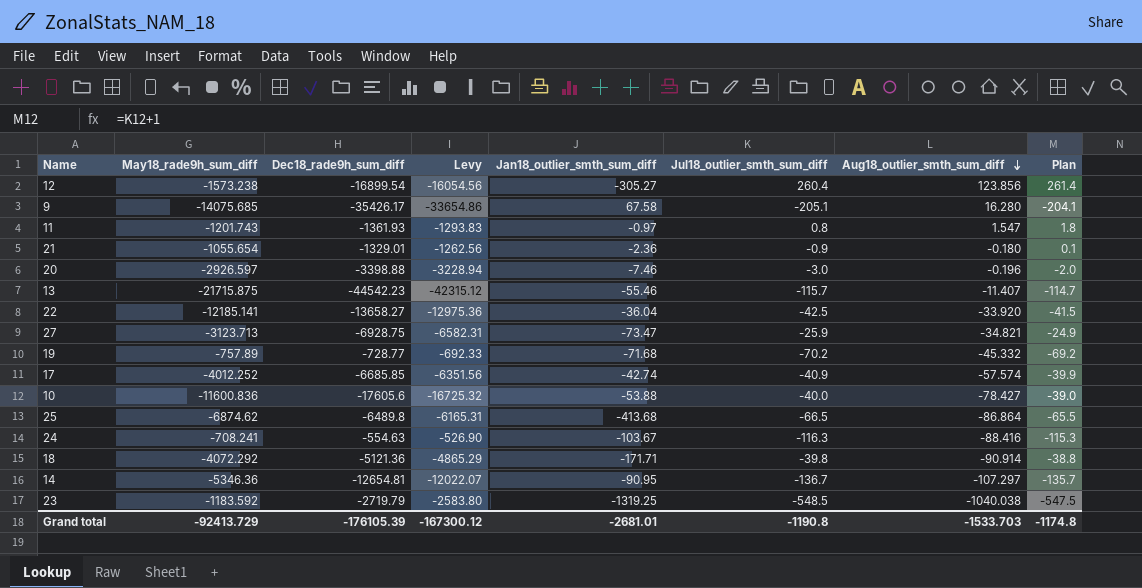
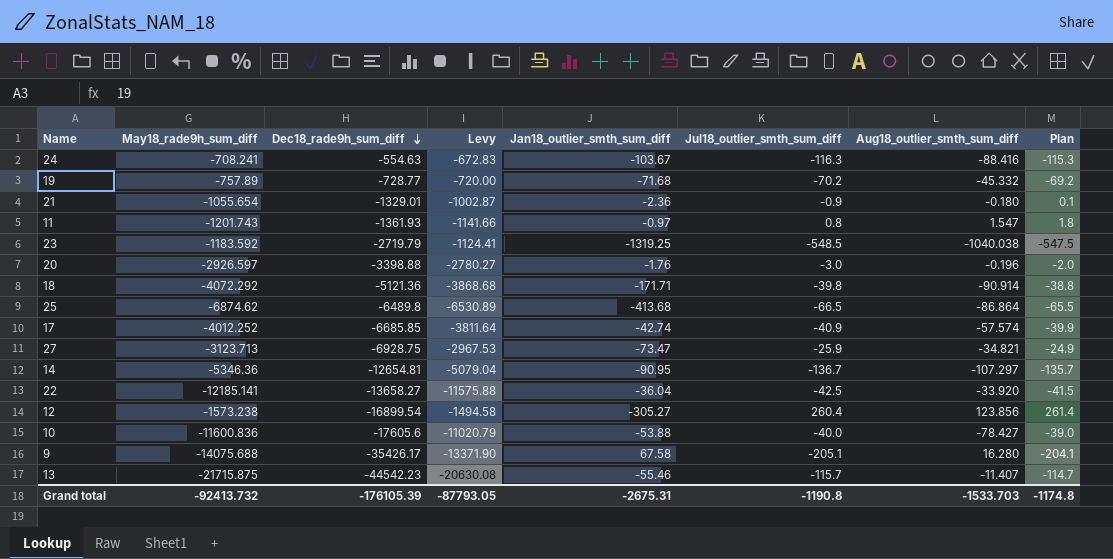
row order: Aug18_outlier_smth_sum_diff descending -> Dec18_rade9h_sum_diff descending
column Levy | formula: [Dec18_rade9h_sum_diff] * 0.95 -> [May18_rade9h_sum_diff] * 0.95
20 | Jan18_outlier_smth_sum_diff: -7.46 -> -1.76
9 | May18_rade9h_sum_diff: -14075.685 -> -14075.688
Grand total | May18_rade9h_sum_diff: -92413.729 -> -92413.732
Grand total | Levy: -167300.12 -> -87793.05
Grand total | Jan18_outlier_smth_sum_diff: -2681.01 -> -2675.31

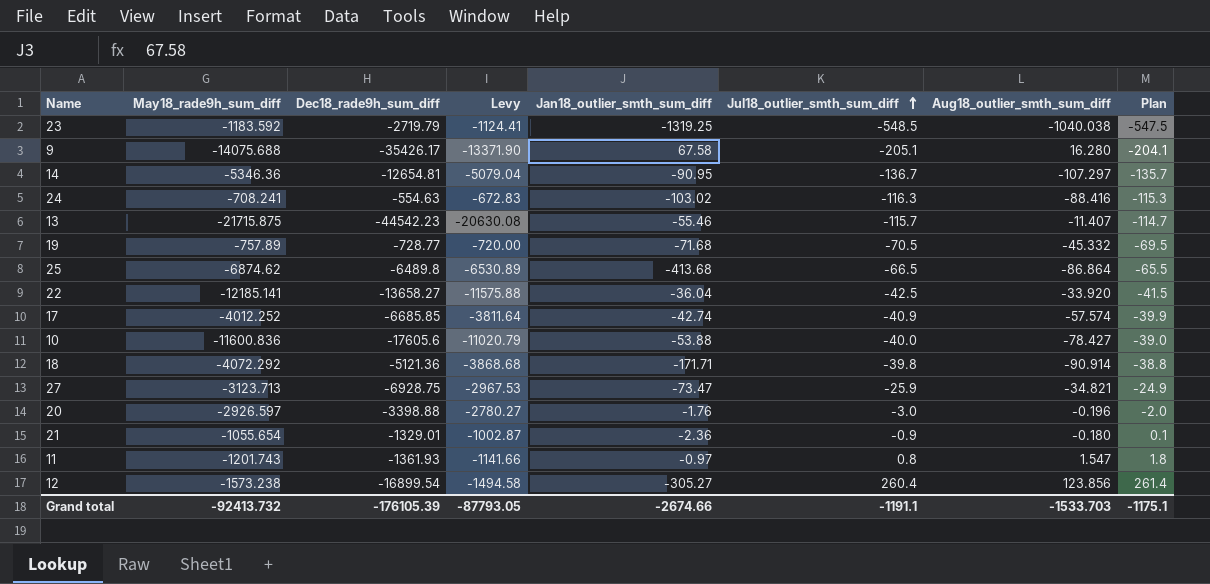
row order: Dec18_rade9h_sum_diff descending -> Jul18_outlier_smth_sum_diff ascending
24 | Jan18_outlier_smth_sum_diff: -103.67 -> -103.02
19 | Jul18_outlier_smth_sum_diff: -70.2 -> -70.5
19 | Plan: -69.2 -> -69.5
Grand total | Jan18_outlier_smth_sum_diff: -2675.31 -> -2674.66
Grand total | Jul18_outlier_smth_sum_diff: -1190.8 -> -1191.1
Grand total | Plan: -1174.8 -> -1175.1

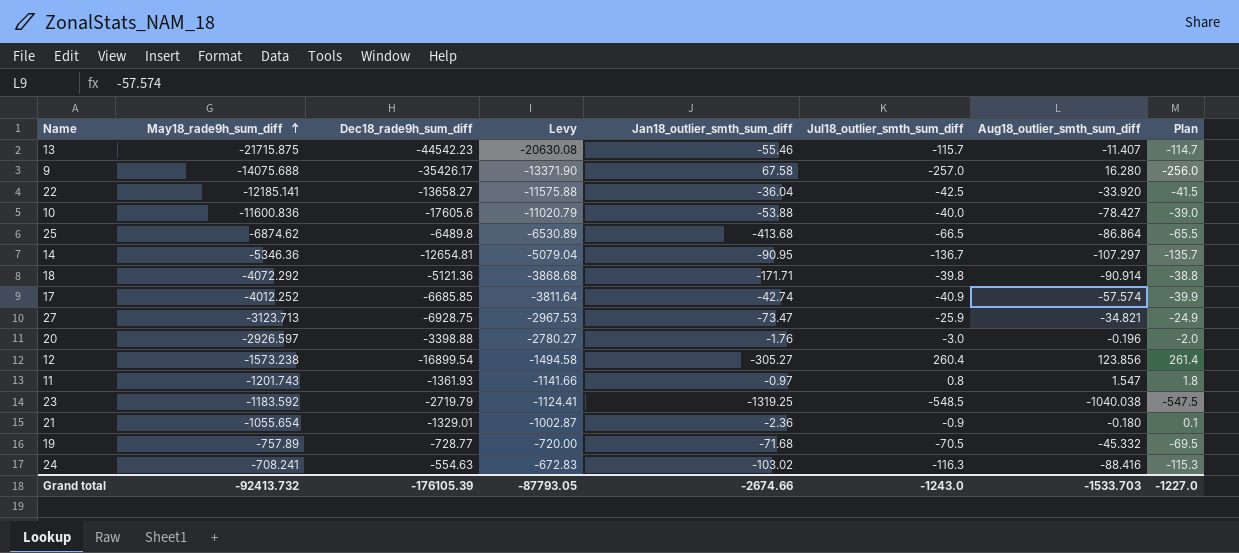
row order: Jul18_outlier_smth_sum_diff ascending -> May18_rade9h_sum_diff ascending
9 | Jul18_outlier_smth_sum_diff: -205.1 -> -257.0
9 | Plan: -204.1 -> -256.0
Grand total | Jul18_outlier_smth_sum_diff: -1191.1 -> -1243.0
Grand total | Plan: -1175.1 -> -1227.0

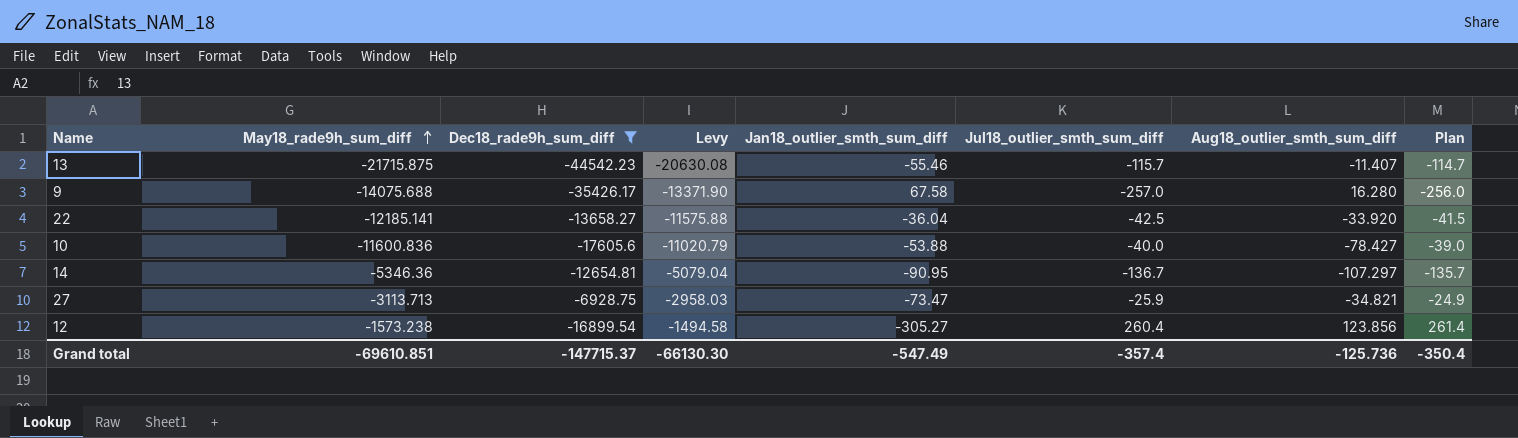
filter: none -> Dec18_rade9h_sum_diff <= -6928.75
27 | May18_rade9h_sum_diff: -3123.713 -> -3113.713
27 | Levy: -2967.53 -> -2958.03
Grand total | May18_rade9h_sum_diff: -92413.732 -> -69610.851
Grand total | Dec18_rade9h_sum_diff: -176105.39 -> -147715.37
Grand total | Levy: -87793.05 -> -66130.30
Grand total | Jan18_outlier_smth_sum_diff: -2674.66 -> -547.49
Grand total | Jul18_outlier_smth_sum_diff: -1243.0 -> -357.4
Grand total | Aug18_outlier_smth_sum_diff: -1533.703 -> -125.736
Grand total | Plan: -1227.0 -> -350.4

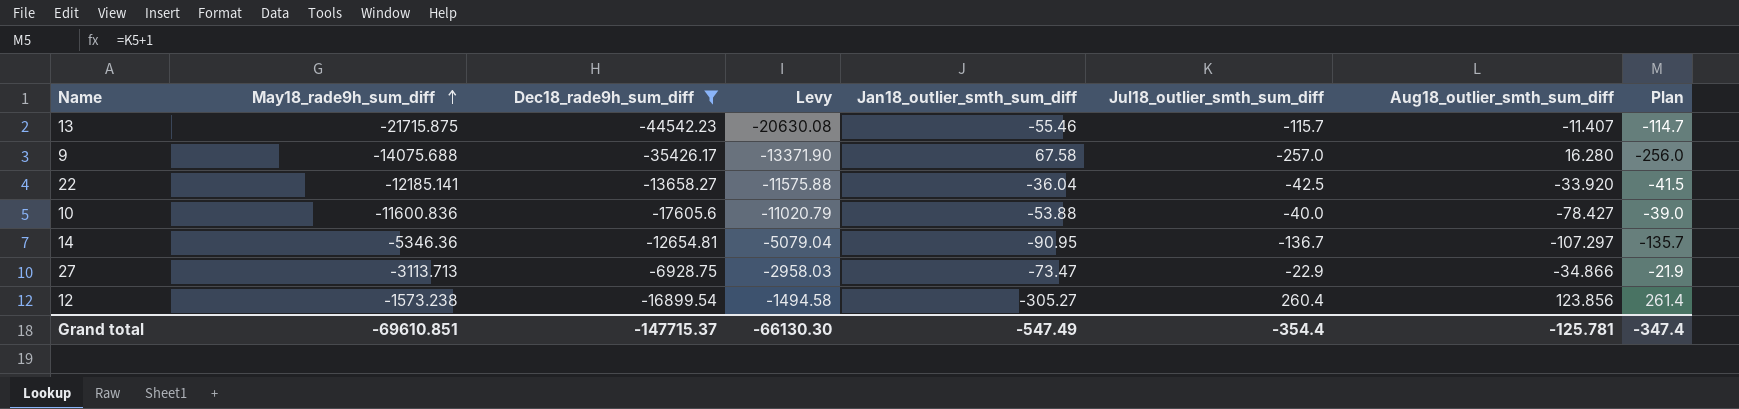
27 | Jul18_outlier_smth_sum_diff: -25.9 -> -22.9
27 | Aug18_outlier_smth_sum_diff: -34.821 -> -34.866
27 | Plan: -24.9 -> -21.9
Grand total | Jul18_outlier_smth_sum_diff: -357.4 -> -354.4
Grand total | Aug18_outlier_smth_sum_diff: -125.736 -> -125.781
Grand total | Plan: -350.4 -> -347.4

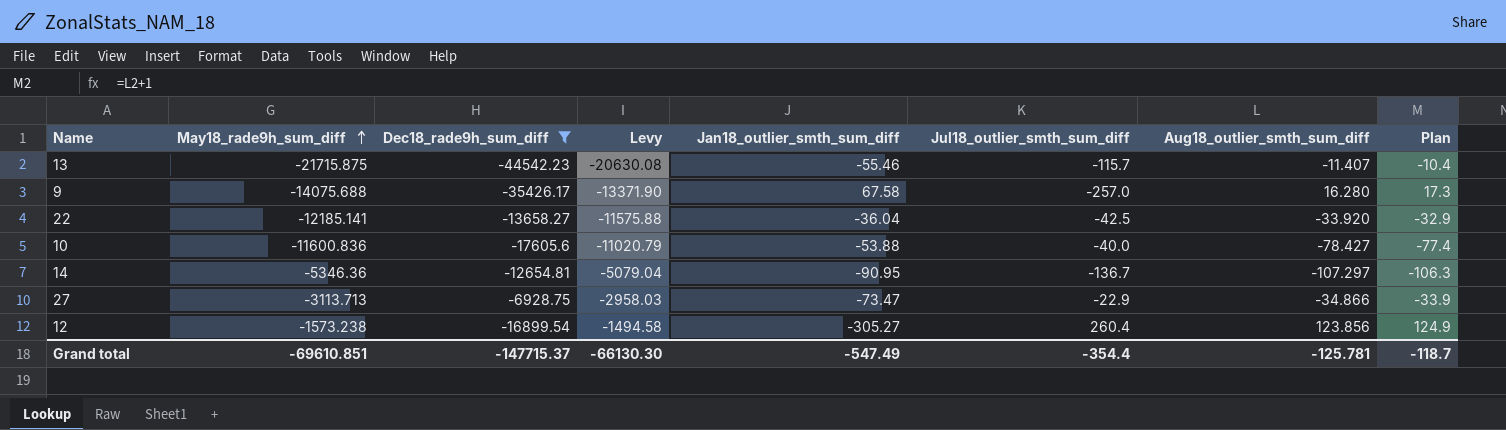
column Plan | formula: [Jul18_outlier_smth_sum_diff] + 1 -> [Aug18_outlier_smth_sum_diff] + 1
Grand total | Plan: -347.4 -> -118.7

